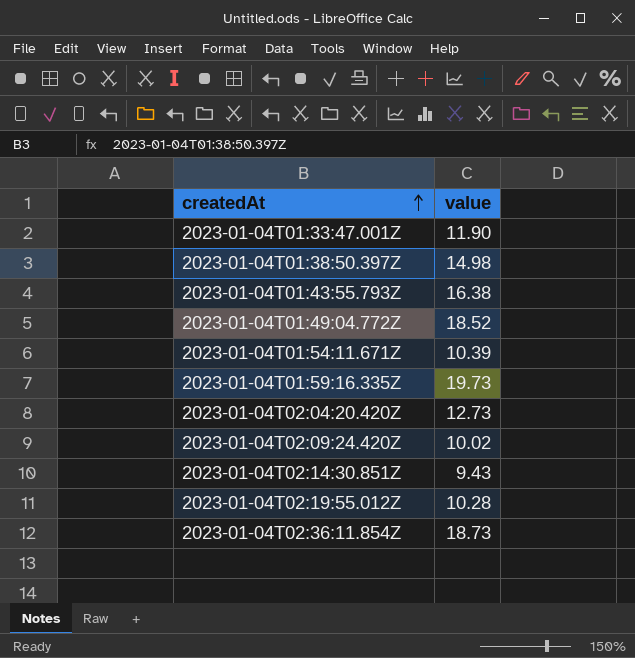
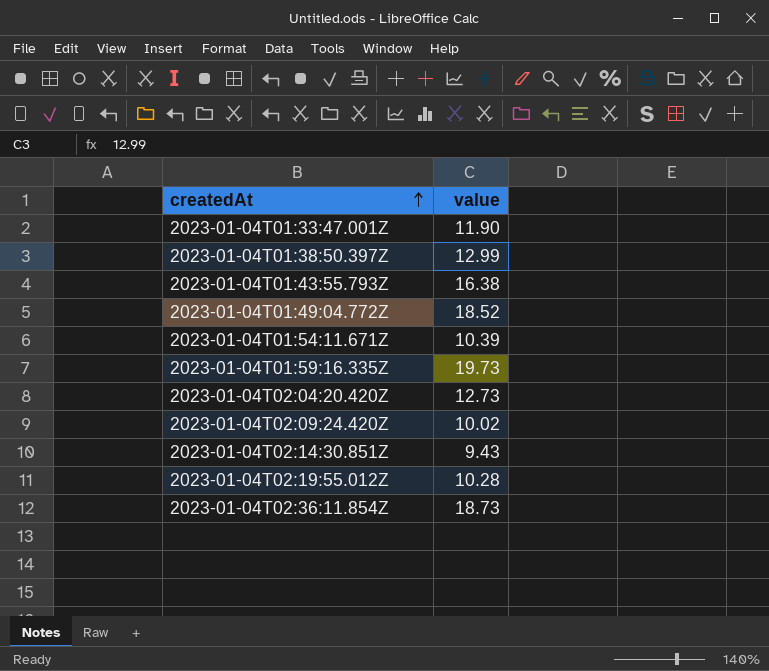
2023-01-04T01:38:50.397Z | value: 14.98 -> 12.99

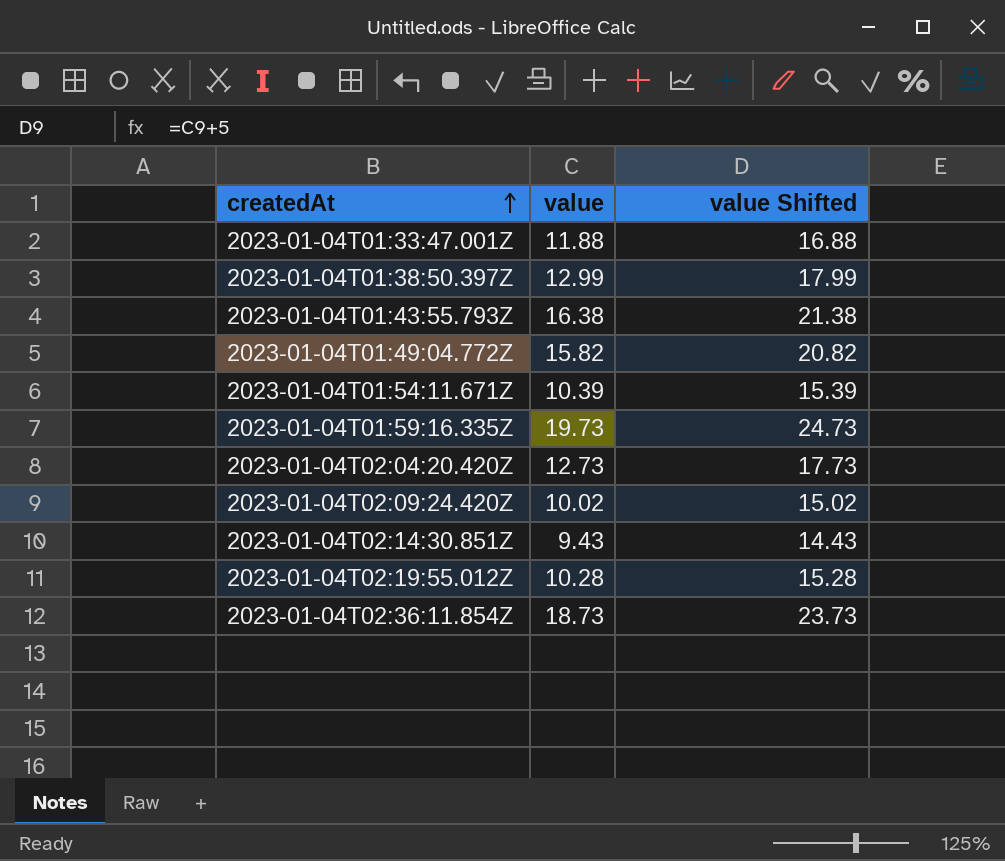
column value Shifted | formula: none -> [value] + 5
2023-01-04T01:33:47.001Z | value: 11.90 -> 11.88
2023-01-04T01:49:04.772Z | value: 18.52 -> 15.82

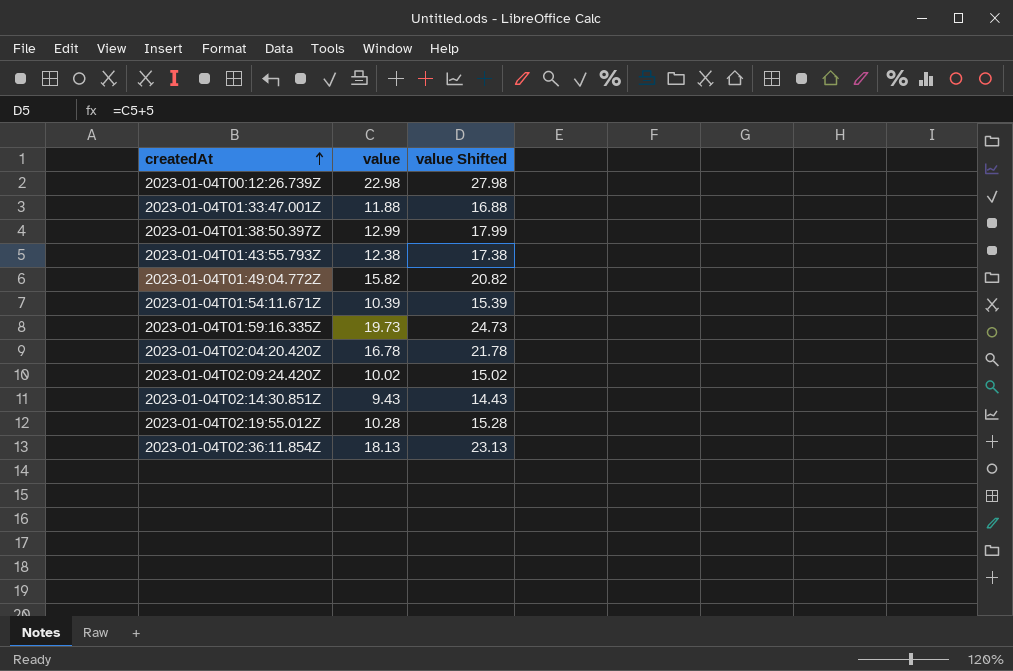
row 2023-01-04T00:12:26.739Z: none -> 22.98 | 27.98
2023-01-04T01:43:55.793Z | value: 16.38 -> 12.38
2023-01-04T01:43:55.793Z | value Shifted: 21.38 -> 17.38
2023-01-04T02:04:20.420Z | value: 12.73 -> 16.78
2023-01-04T02:04:20.420Z | value Shifted: 17.73 -> 21.78
2023-01-04T02:36:11.854Z | value: 18.73 -> 18.13
2023-01-04T02:36:11.854Z | value Shifted: 23.73 -> 23.13

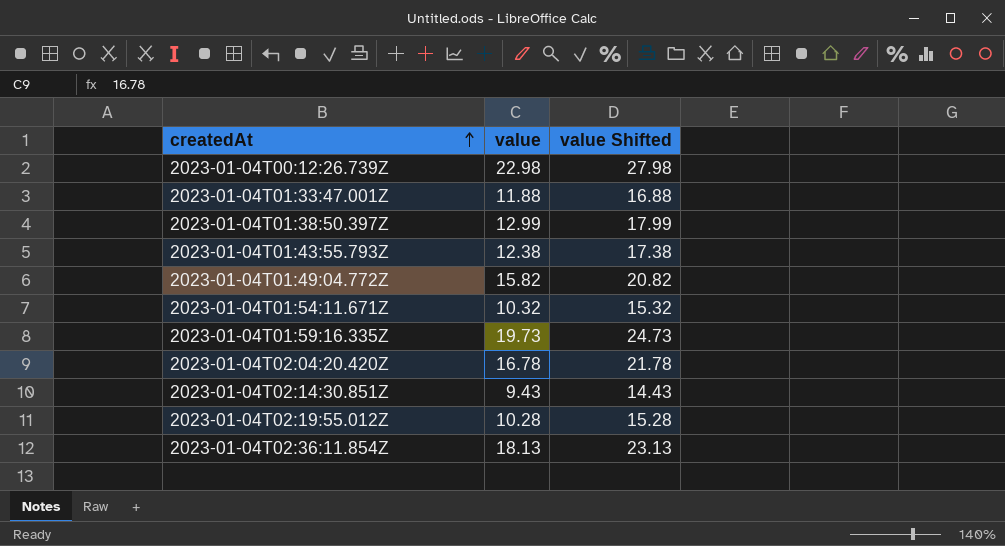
row 2023-01-04T02:09:24.420Z: 10.02 | 15.02 -> none
2023-01-04T01:54:11.671Z | value: 10.39 -> 10.32
2023-01-04T01:54:11.671Z | value Shifted: 15.39 -> 15.32

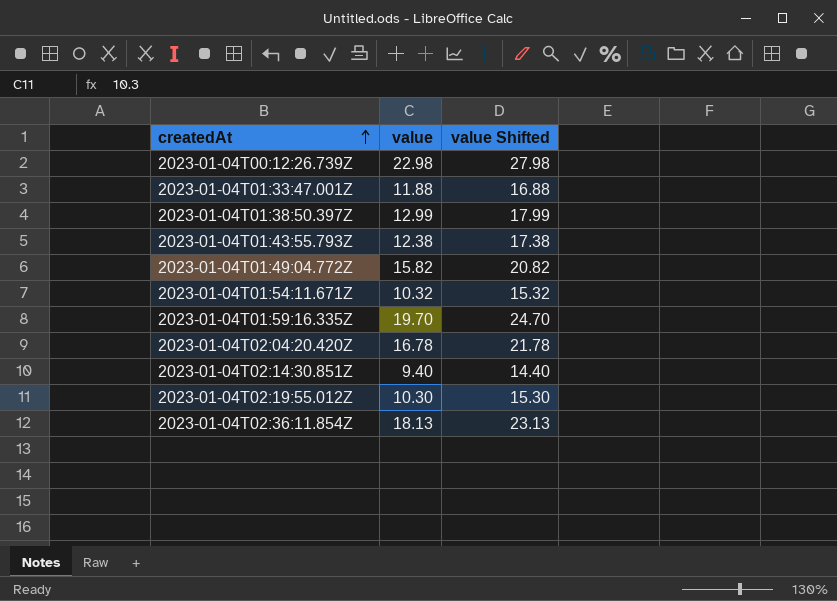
2023-01-04T01:59:16.335Z | value: 19.73 -> 19.70
2023-01-04T01:59:16.335Z | value Shifted: 24.73 -> 24.70
2023-01-04T02:14:30.851Z | value: 9.43 -> 9.40
2023-01-04T02:14:30.851Z | value Shifted: 14.43 -> 14.40
2023-01-04T02:19:55.012Z | value: 10.28 -> 10.30
2023-01-04T02:19:55.012Z | value Shifted: 15.28 -> 15.30

